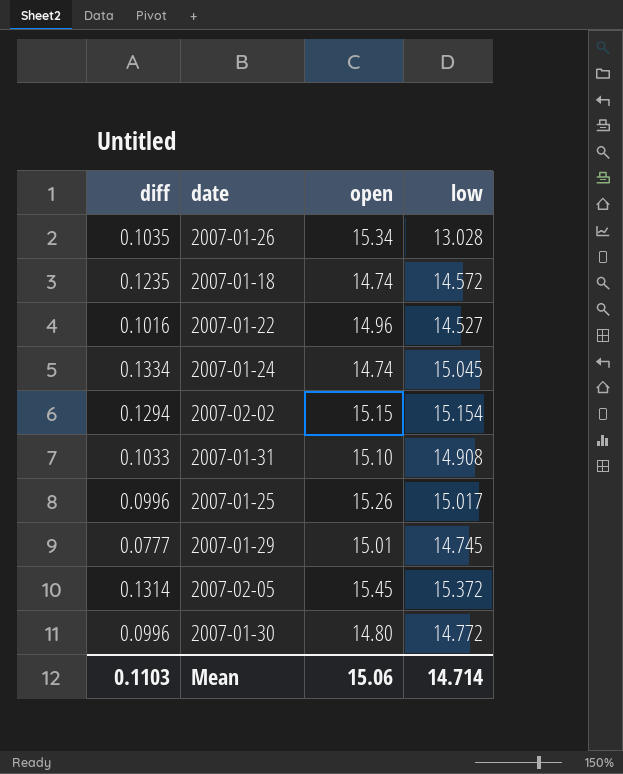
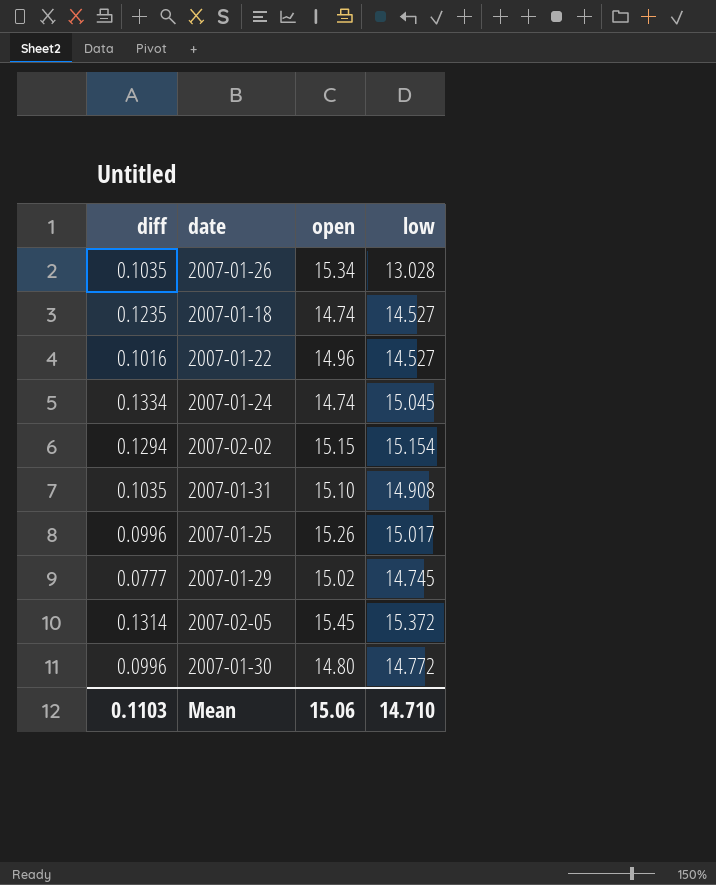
2007-01-18 | low: 14.572 -> 14.527
2007-01-31 | diff: 0.1033 -> 0.1035
2007-01-29 | open: 15.01 -> 15.02
Mean | low: 14.714 -> 14.710

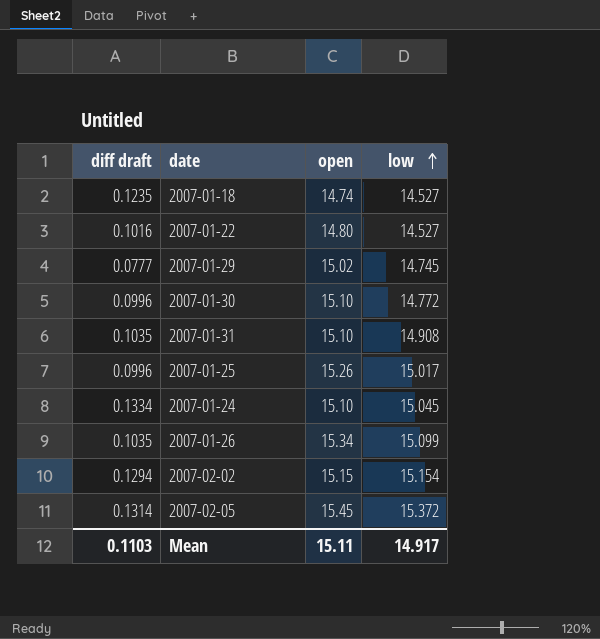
row order: none -> low ascending
column name: diff -> diff draft
2007-01-22 | open: 14.96 -> 14.80
2007-01-30 | open: 14.80 -> 15.10
2007-01-24 | open: 14.74 -> 15.10
2007-01-26 | low: 13.028 -> 15.099
Mean | open: 15.06 -> 15.11
Mean | low: 14.710 -> 14.917

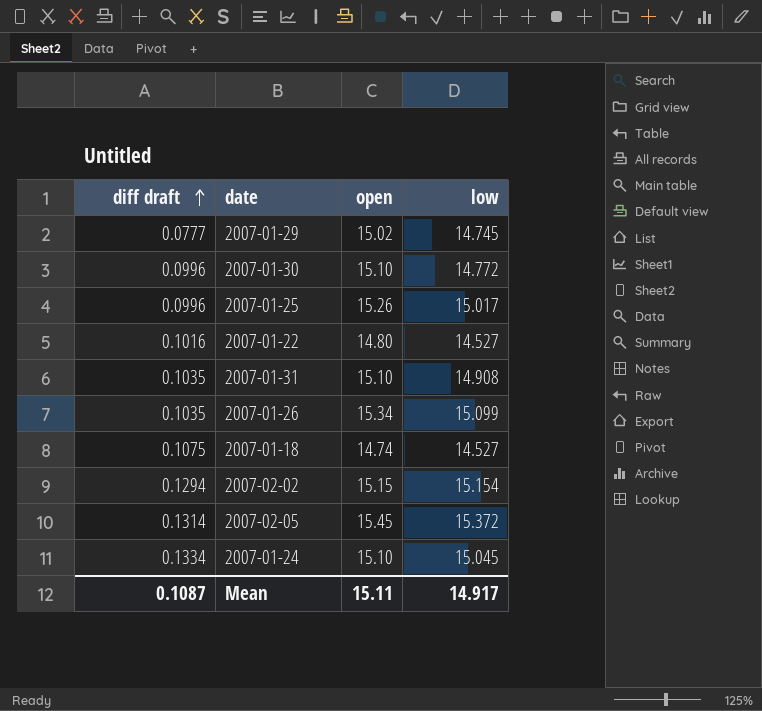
row order: low ascending -> diff draft ascending
2007-01-18 | diff draft: 0.1235 -> 0.1075
Mean | diff draft: 0.1103 -> 0.1087

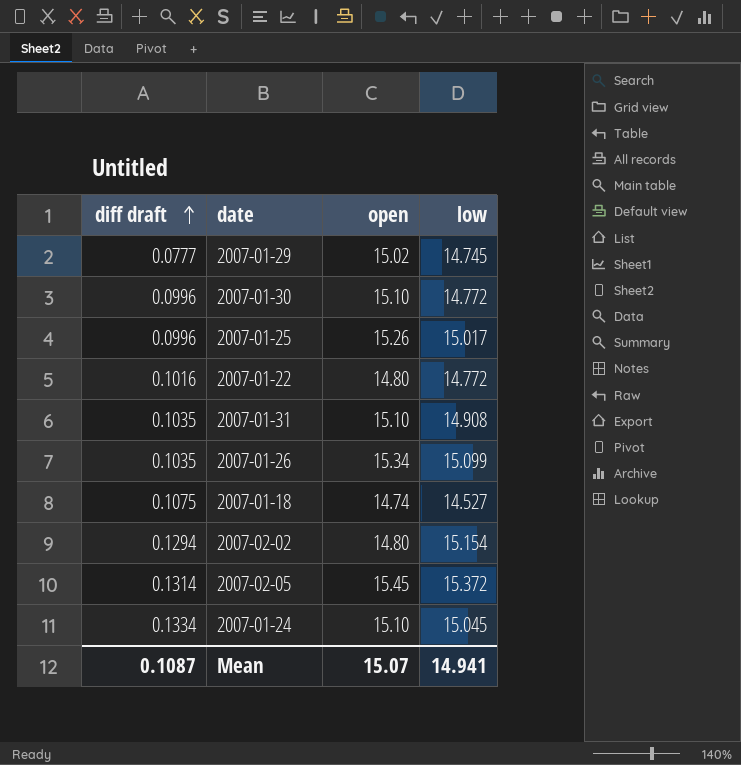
2007-01-22 | low: 14.527 -> 14.772
2007-02-02 | open: 15.15 -> 14.80
Mean | open: 15.11 -> 15.07
Mean | low: 14.917 -> 14.941

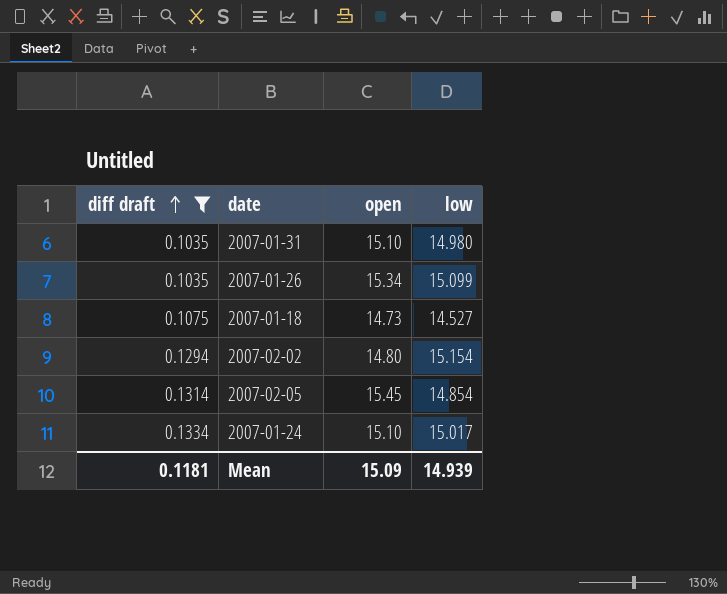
filter: none -> diff draft >= 0.1035
2007-01-31 | low: 14.908 -> 14.980
2007-01-18 | open: 14.74 -> 14.73
2007-02-05 | low: 15.372 -> 14.854
2007-01-24 | low: 15.045 -> 15.017
Mean | diff draft: 0.1087 -> 0.1181
Mean | open: 15.07 -> 15.09
Mean | low: 14.941 -> 14.939

